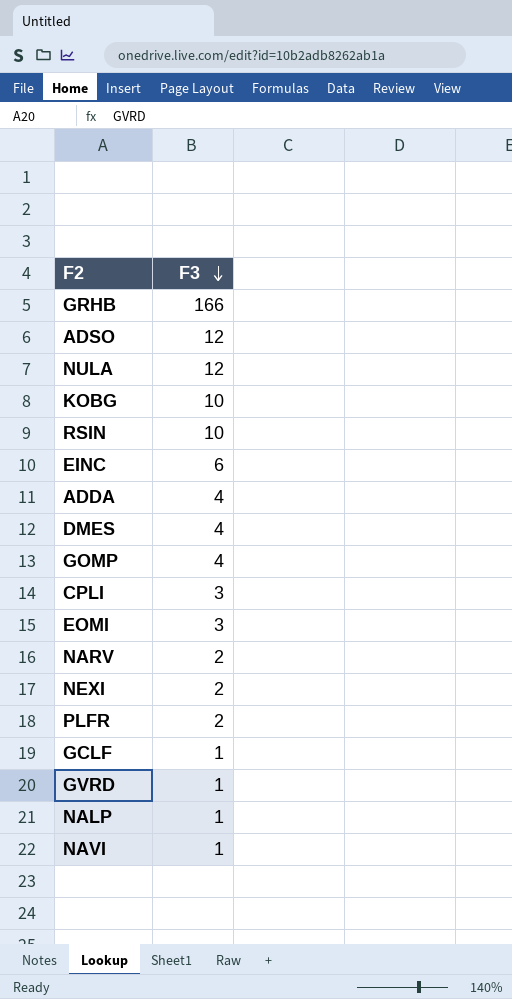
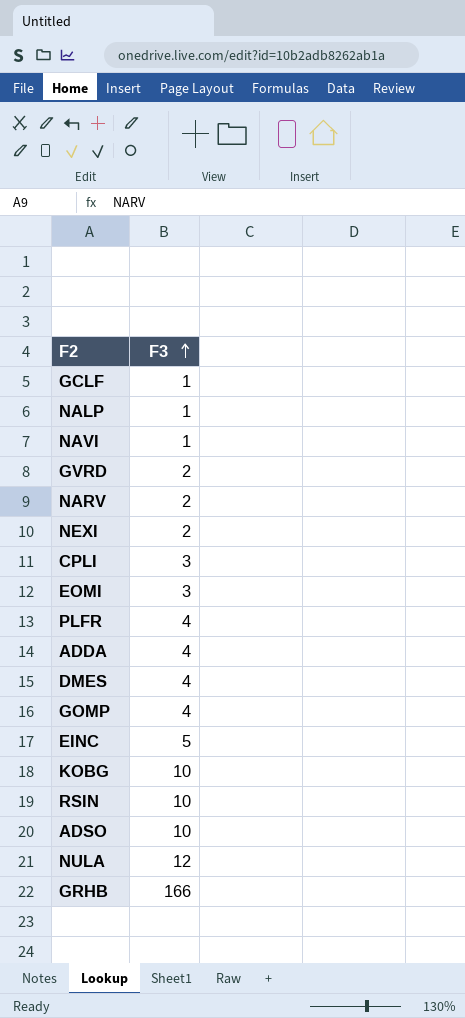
row order: F3 descending -> F3 ascending
GVRD | F3: 1 -> 2
PLFR | F3: 2 -> 4
EINC | F3: 6 -> 5
ADSO | F3: 12 -> 10

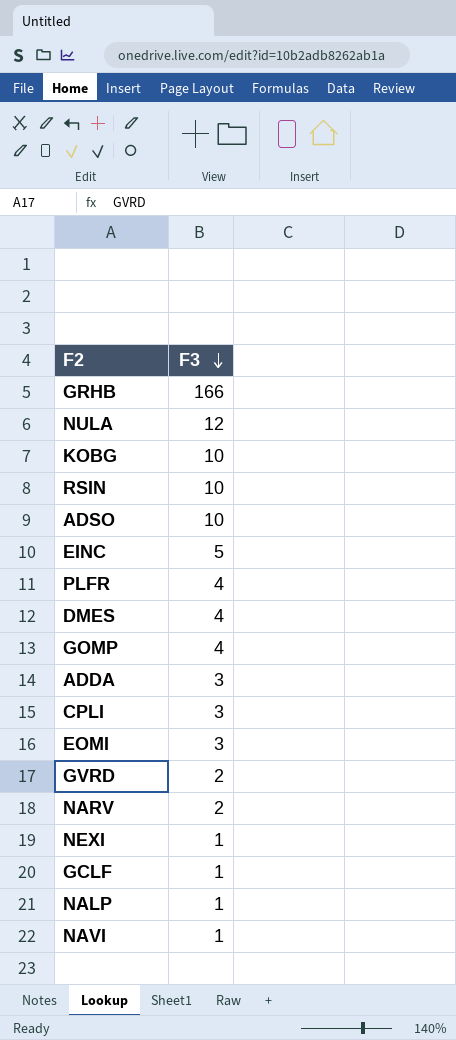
row order: F3 ascending -> F3 descending
ADDA | F3: 4 -> 3
NEXI | F3: 2 -> 1

